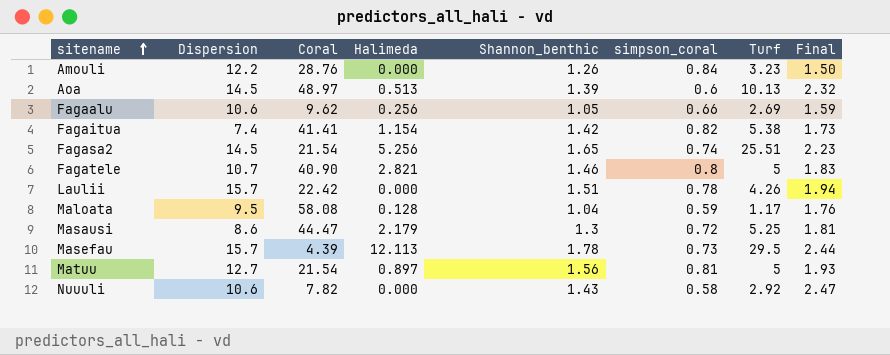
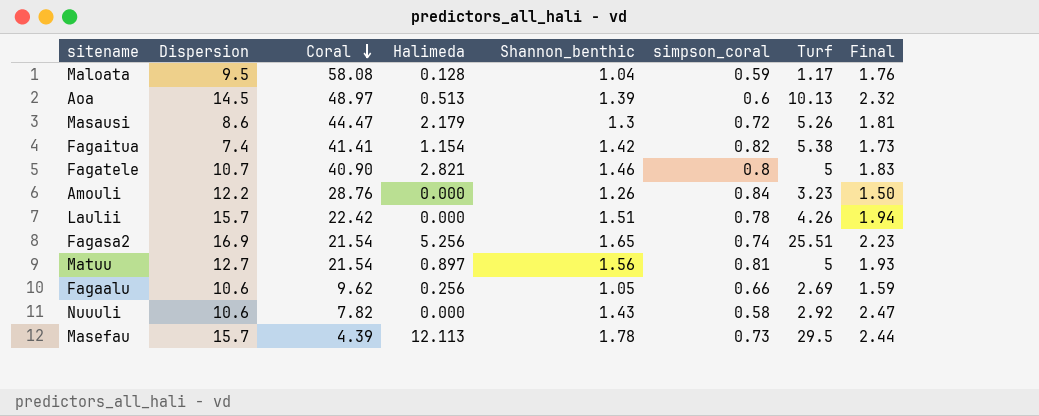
row order: sitename ascending -> Coral descending
Masausi | Turf: 5.25 -> 5.26
Fagasa2 | Dispersion: 14.5 -> 16.9

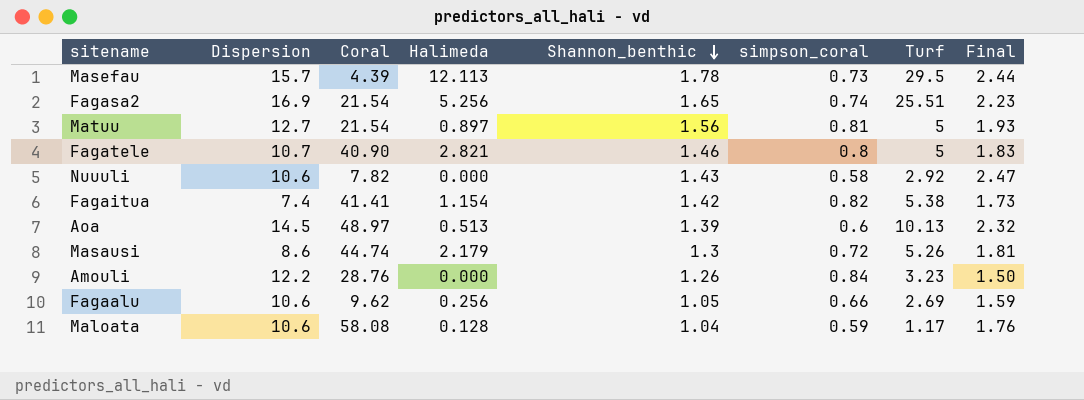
row order: Coral descending -> Shannon_benthic descending
row Laulii: 15.7 | 22.42 | 0.000 | 1.51 | 0.78 | 4.26 | 1.94 -> none
Masausi | Coral: 44.47 -> 44.74
Maloata | Dispersion: 9.5 -> 10.6

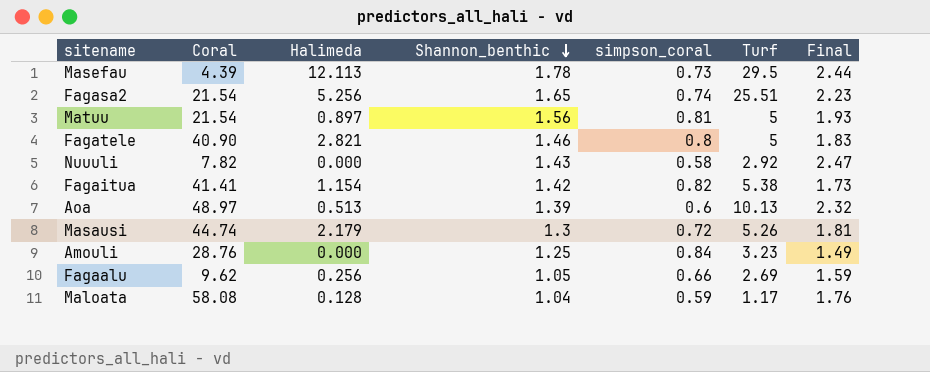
column Dispersion | position: 2 -> none
Amouli | Shannon_benthic: 1.26 -> 1.25
Amouli | Final: 1.50 -> 1.49

